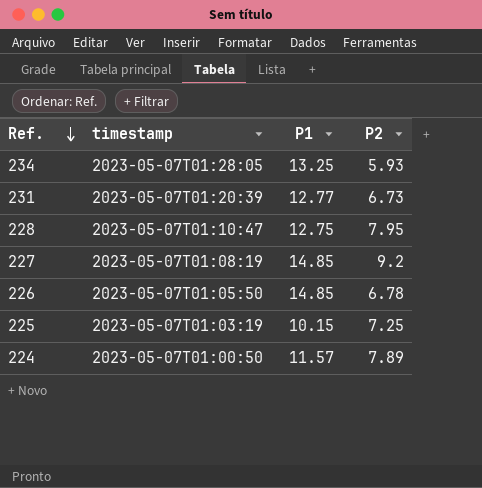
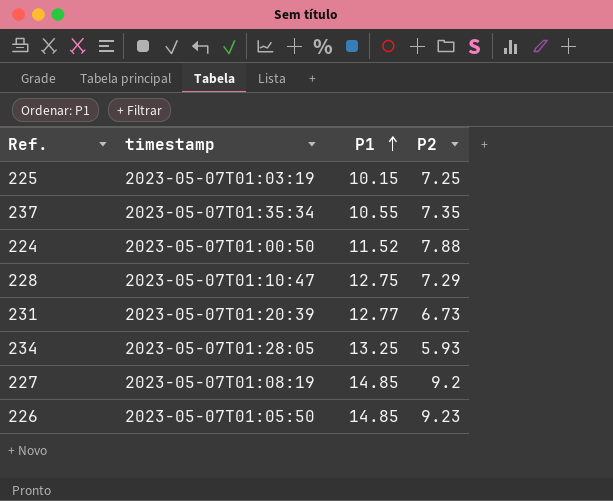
row order: Ref. descending -> P1 ascending
row 237: none -> 2023-05-07T01:35:34 | 10.55 | 7.35
224 | P1: 11.57 -> 11.52
224 | P2: 7.89 -> 7.88
228 | P2: 7.95 -> 7.29
226 | P2: 6.78 -> 9.23

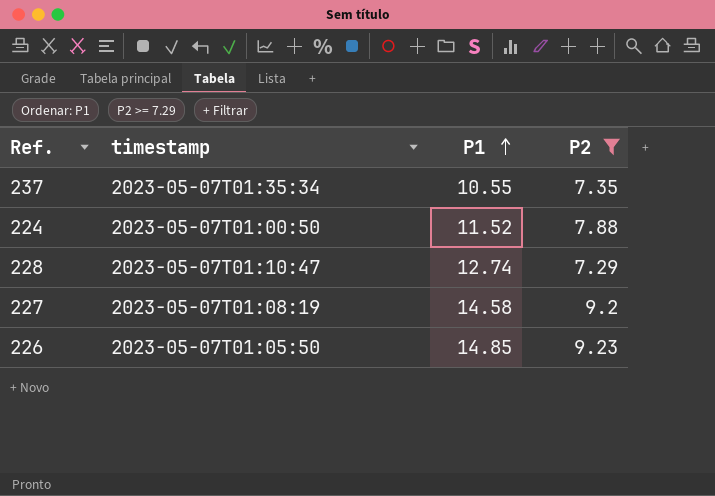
filter: none -> P2 >= 7.29
228 | P1: 12.75 -> 12.74
227 | P1: 14.85 -> 14.58

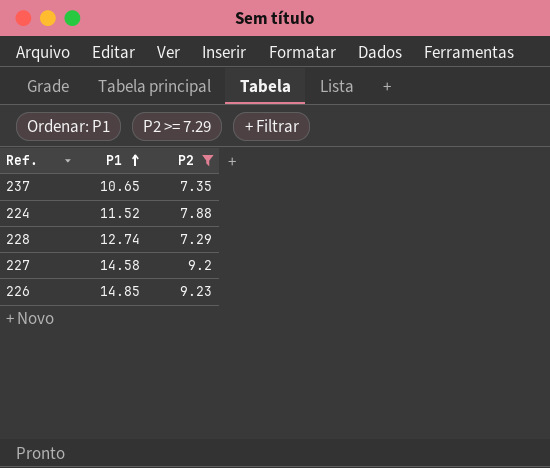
column timestamp | position: 2 -> none
237 | P1: 10.55 -> 10.65

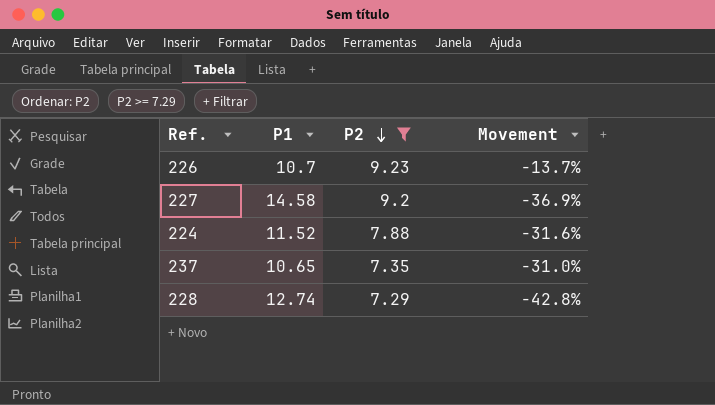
row order: P1 ascending -> P2 descending
column Movement | formula: none -> ([P2] - [P1]) / [P1]
226 | P1: 14.85 -> 10.7

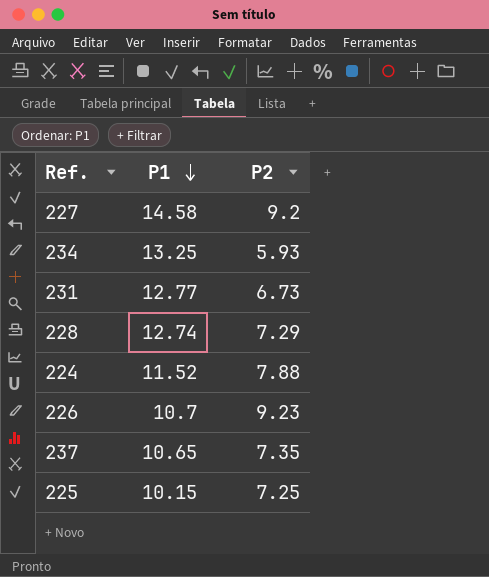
filter: P2 >= 7.29 -> none
row order: P2 descending -> P1 descending
column Movement | formula: ([P2] - [P1]) / [P1] -> none

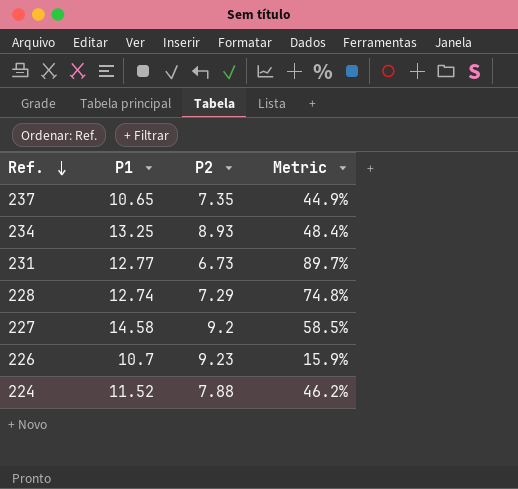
row order: P1 descending -> Ref. descending
column Metric | formula: none -> ([P1] - [P2]) / [P2]
row 225: 10.15 | 7.25 -> none
234 | P2: 5.93 -> 8.93

